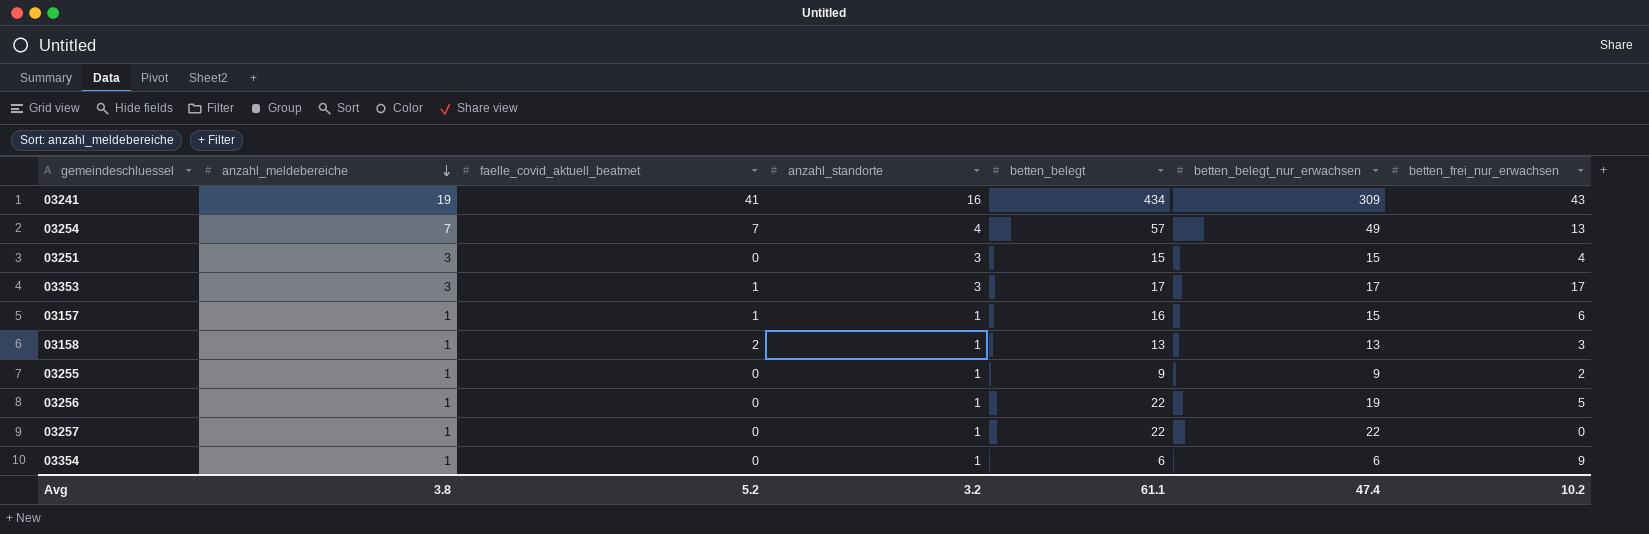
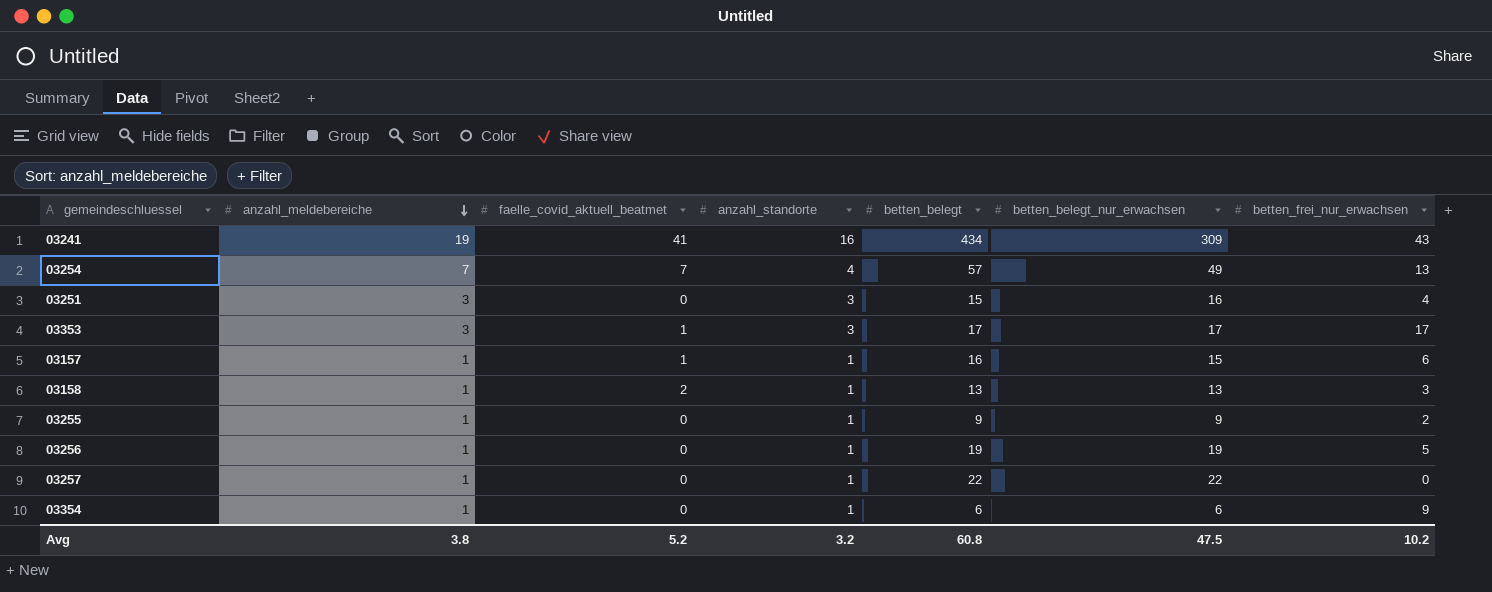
03251 | betten_belegt_nur_erwachsen: 15 -> 16
03256 | betten_belegt: 22 -> 19
Avg | betten_belegt: 61.1 -> 60.8
Avg | betten_belegt_nur_erwachsen: 47.4 -> 47.5

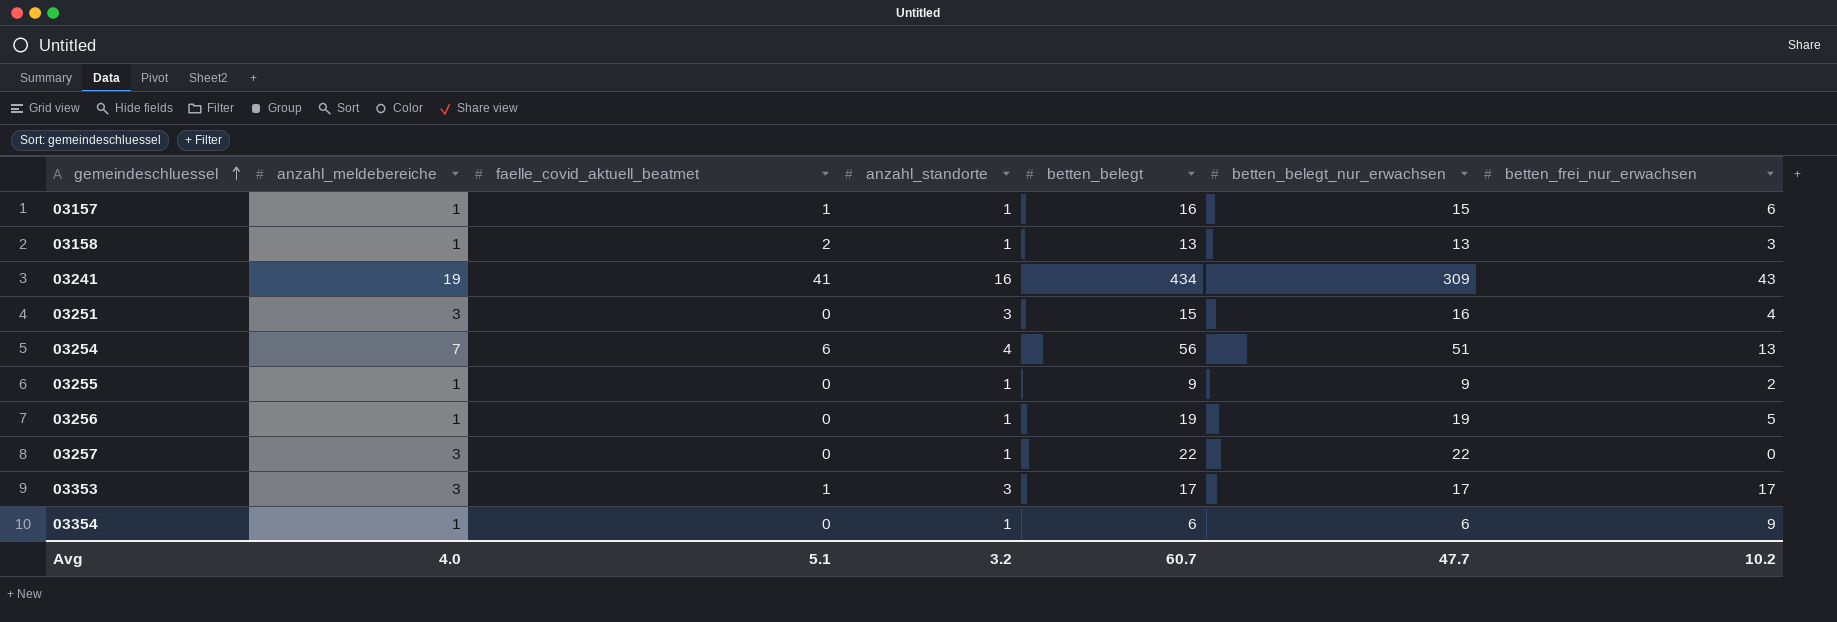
row order: anzahl_meldebereiche descending -> gemeindeschluessel ascending
03254 | faelle_covid_aktuell_beatmet: 7 -> 6
03254 | betten_belegt: 57 -> 56
03254 | betten_belegt_nur_erwachsen: 49 -> 51
03257 | anzahl_meldebereiche: 1 -> 3
Avg | anzahl_meldebereiche: 3.8 -> 4.0
Avg | faelle_covid_aktuell_beatmet: 5.2 -> 5.1
Avg | betten_belegt: 60.8 -> 60.7
Avg | betten_belegt_nur_erwachsen: 47.5 -> 47.7

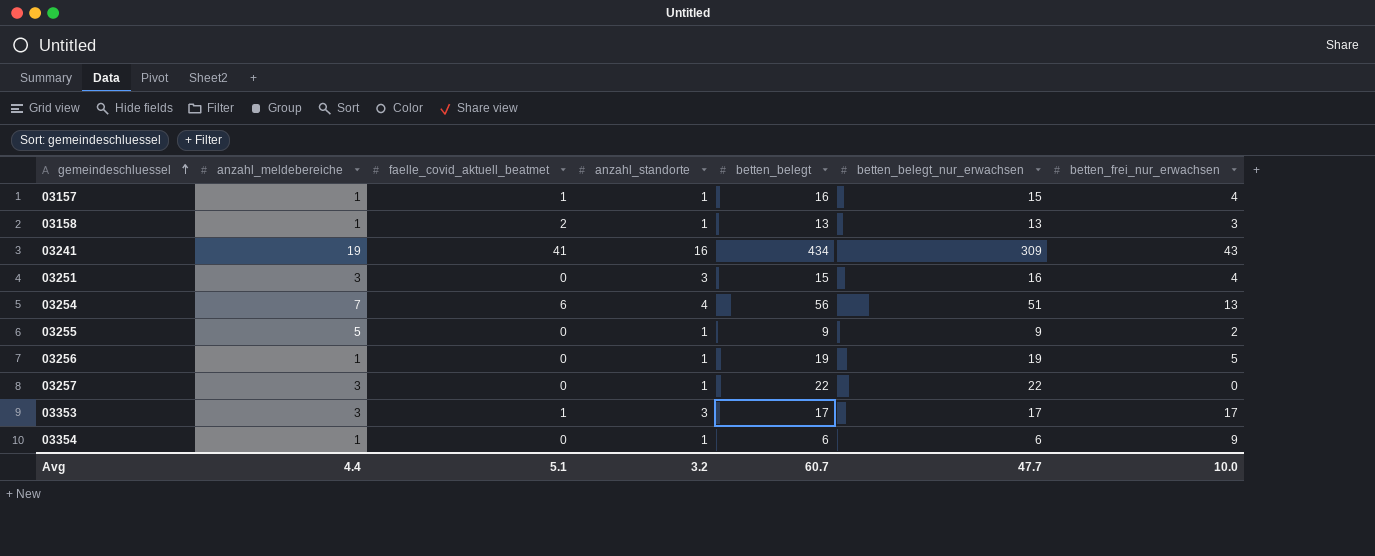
03157 | betten_frei_nur_erwachsen: 6 -> 4
03255 | anzahl_meldebereiche: 1 -> 5
Avg | anzahl_meldebereiche: 4.0 -> 4.4
Avg | betten_frei_nur_erwachsen: 10.2 -> 10.0

